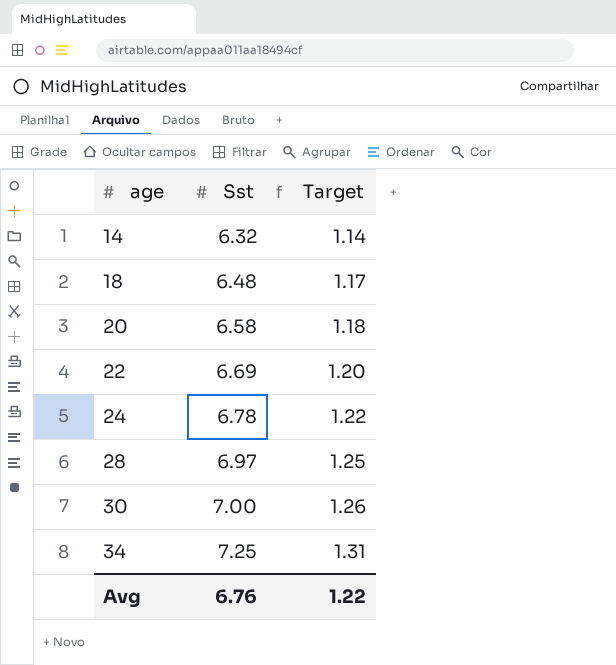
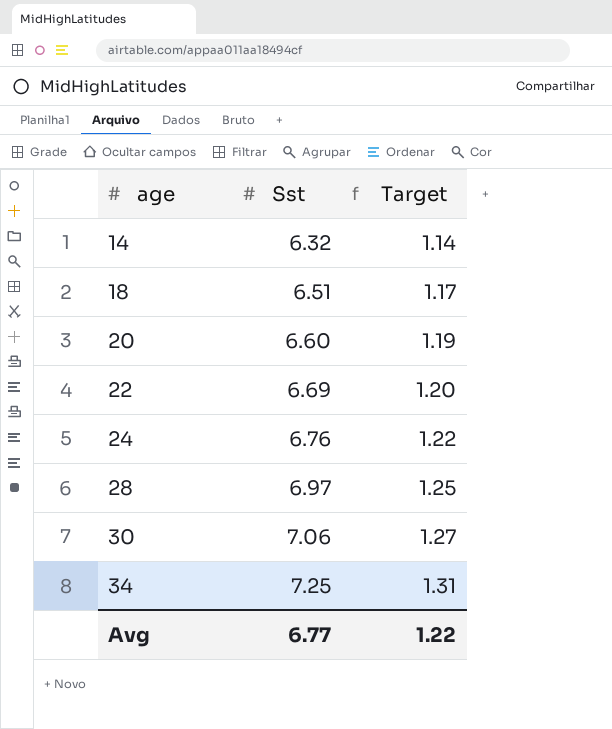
18 | Sst: 6.48 -> 6.51
20 | Sst: 6.58 -> 6.60
20 | Target: 1.18 -> 1.19
24 | Sst: 6.78 -> 6.76
30 | Sst: 7.00 -> 7.06
30 | Target: 1.26 -> 1.27
Avg | Sst: 6.76 -> 6.77

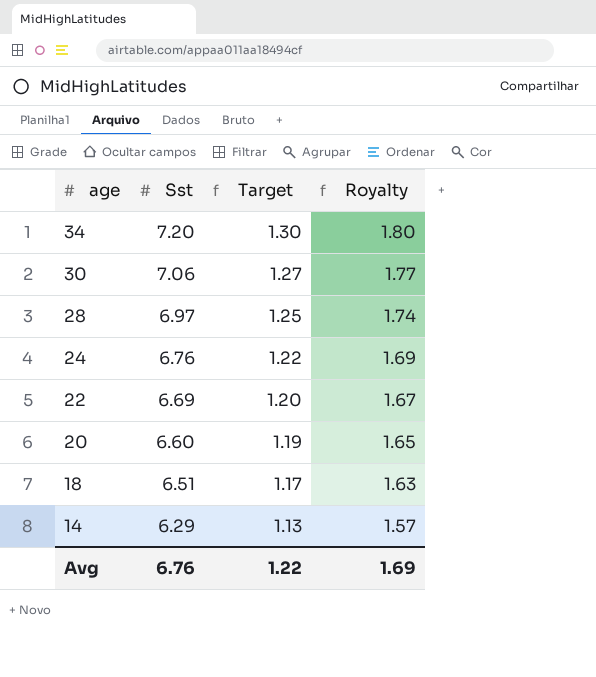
row order: age ascending -> age descending
column Royalty | formula: none -> [Sst] * 0.25
34 | Sst: 7.25 -> 7.20
34 | Target: 1.31 -> 1.30
14 | Sst: 6.32 -> 6.29
14 | Target: 1.14 -> 1.13
Avg | Sst: 6.77 -> 6.76

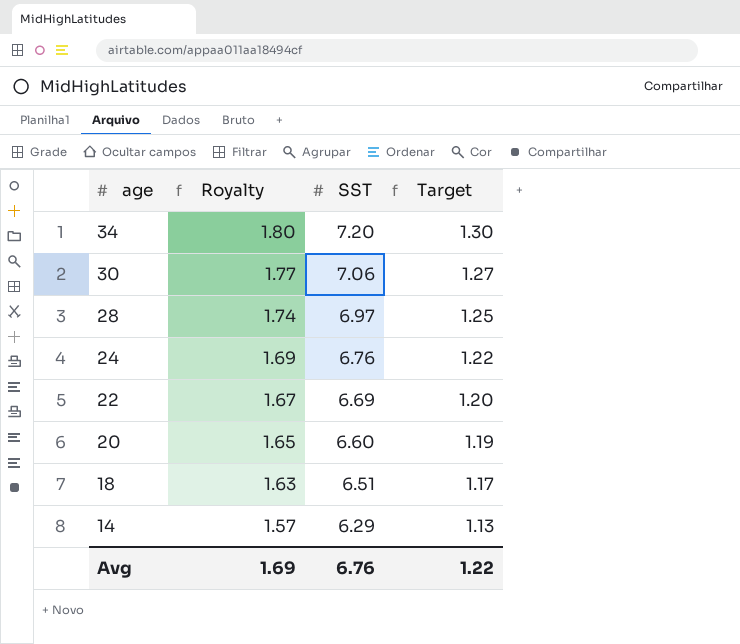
column Royalty | position: 4 -> 2
column name: Sst -> SST

